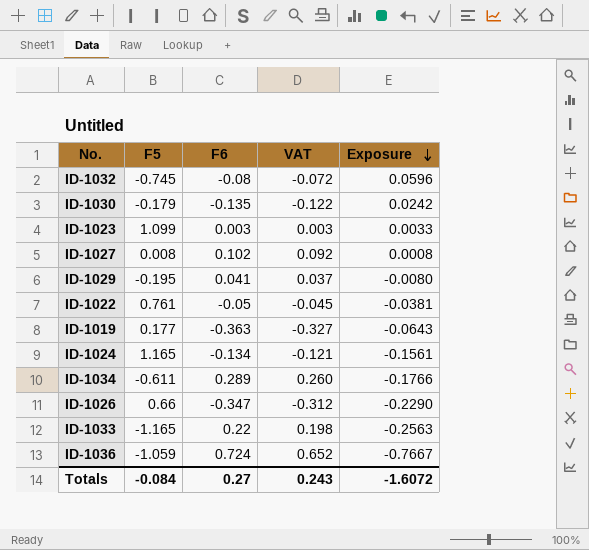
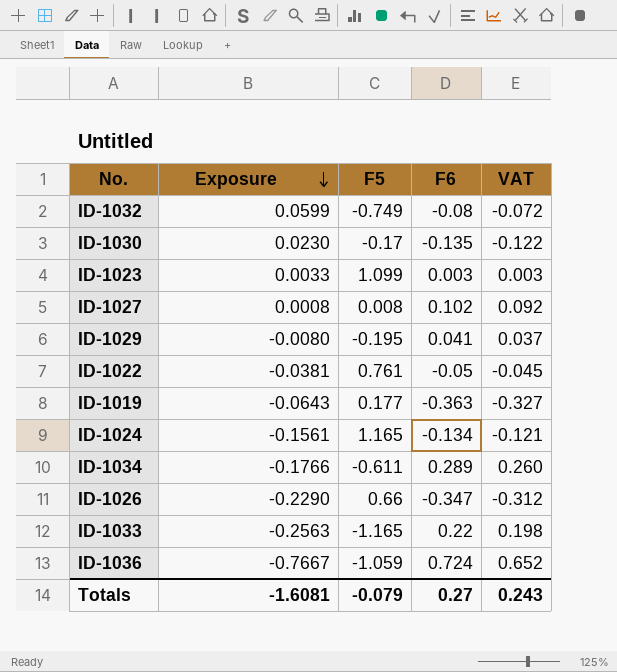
column Exposure | position: 5 -> 2
ID-1032 | Exposure: 0.0596 -> 0.0599
ID-1032 | F5: -0.745 -> -0.749
ID-1030 | Exposure: 0.0242 -> 0.0230
ID-1030 | F5: -0.179 -> -0.17
Totals | Exposure: -1.6072 -> -1.6081
Totals | F5: -0.084 -> -0.079

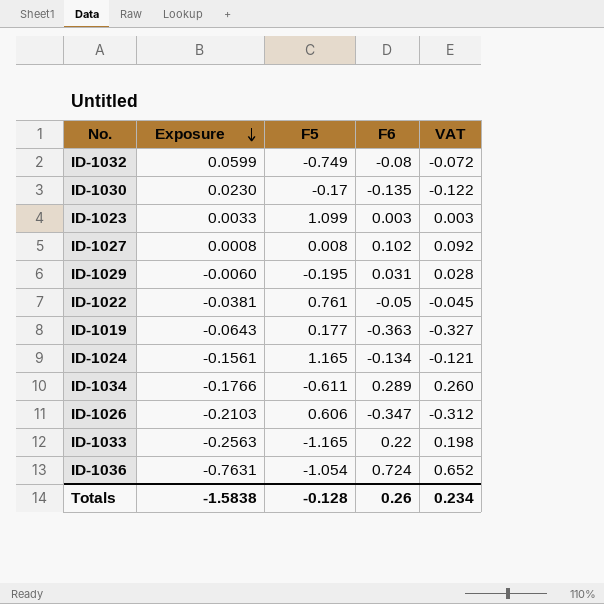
ID-1029 | Exposure: -0.0080 -> -0.0060
ID-1029 | F6: 0.041 -> 0.031
ID-1029 | VAT: 0.037 -> 0.028
ID-1026 | Exposure: -0.2290 -> -0.2103
ID-1026 | F5: 0.66 -> 0.606
ID-1036 | Exposure: -0.7667 -> -0.7631
ID-1036 | F5: -1.059 -> -1.054
Totals | Exposure: -1.6081 -> -1.5838
Totals | F5: -0.079 -> -0.128
Totals | F6: 0.27 -> 0.26
Totals | VAT: 0.243 -> 0.234

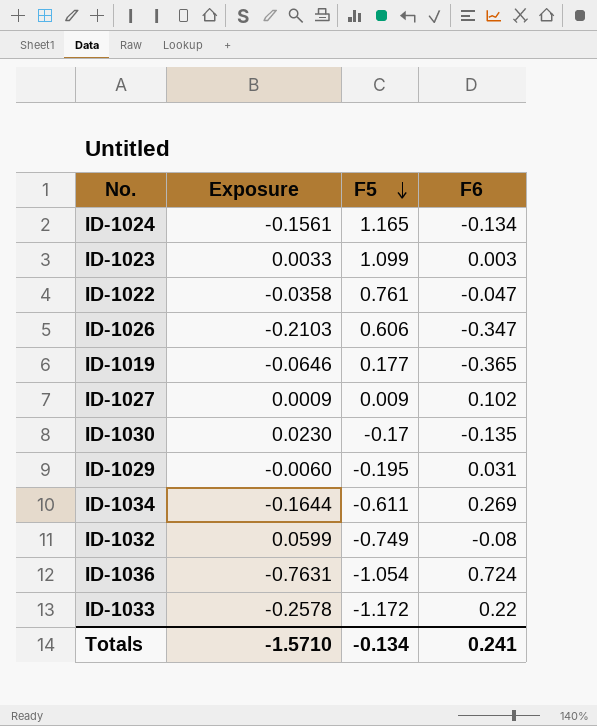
row order: Exposure descending -> F5 descending
column VAT | formula: [F6] * 0.9 -> none
ID-1022 | Exposure: -0.0381 -> -0.0358
ID-1022 | F6: -0.05 -> -0.047
ID-1019 | Exposure: -0.0643 -> -0.0646
ID-1019 | F6: -0.363 -> -0.365
ID-1027 | Exposure: 0.0008 -> 0.0009
ID-1027 | F5: 0.008 -> 0.009
ID-1034 | Exposure: -0.1766 -> -0.1644
ID-1034 | F6: 0.289 -> 0.269
ID-1033 | Exposure: -0.2563 -> -0.2578
ID-1033 | F5: -1.165 -> -1.172
Totals | Exposure: -1.5838 -> -1.5710
Totals | F5: -0.128 -> -0.134
Totals | F6: 0.26 -> 0.241

